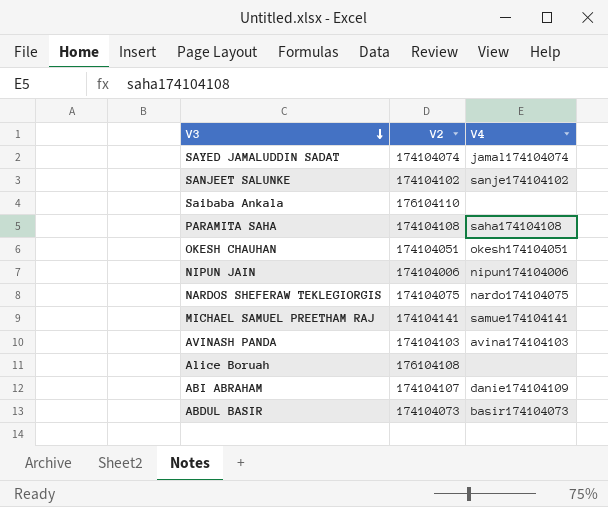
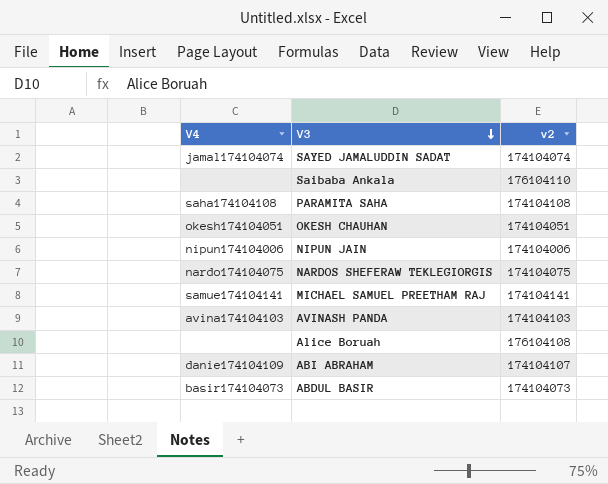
column V4 | position: 3 -> 1
column name: V2 -> v2
row SANJEET SALUNKE: 174104102 | sanje174104102 -> none

